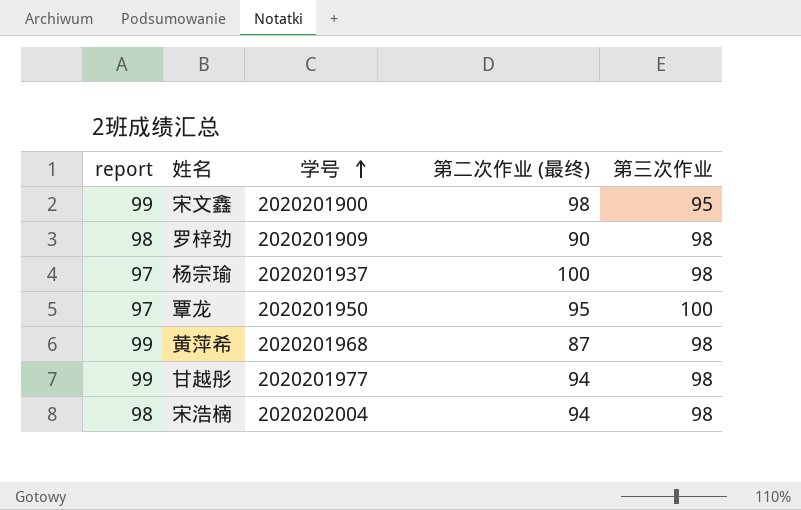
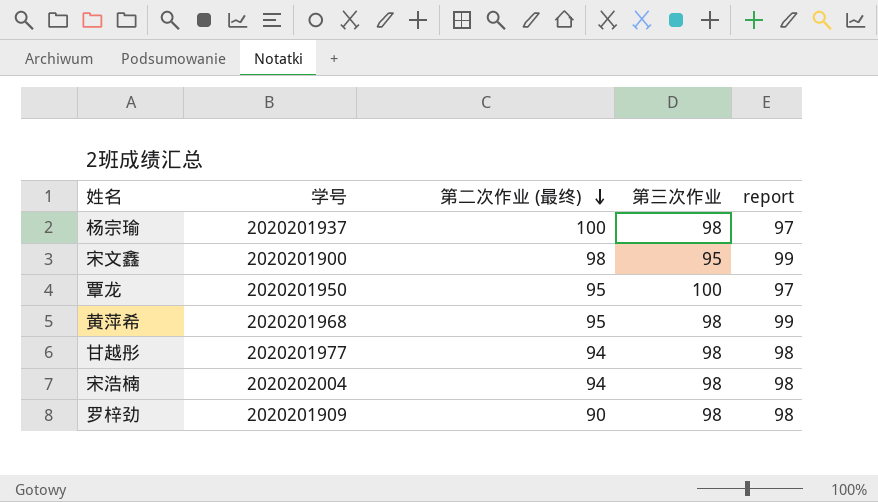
row order: 学号 ascending -> 第二次作业 (最终) descending
column report | position: 1 -> 5
黄萍希 | 第二次作业 (最终): 87 -> 95
甘越彤 | report: 99 -> 98

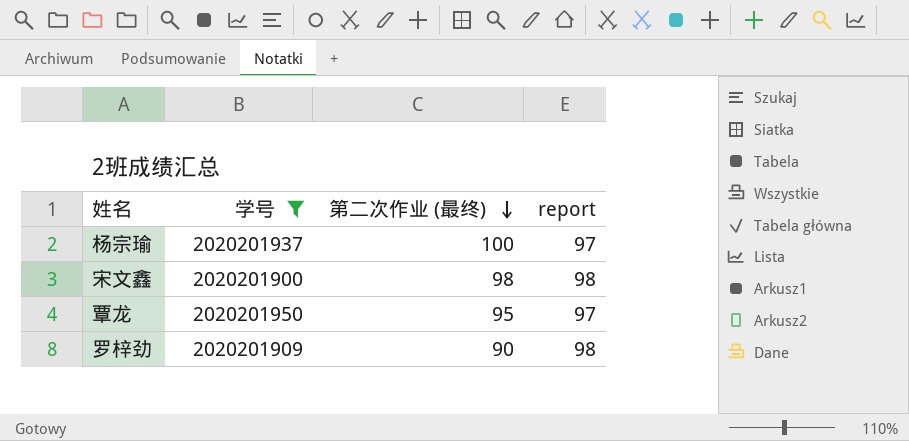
filter: none -> 学号 <= 2020201950
column 第三次作业 | position: 4 -> none
宋文鑫 | report: 99 -> 98

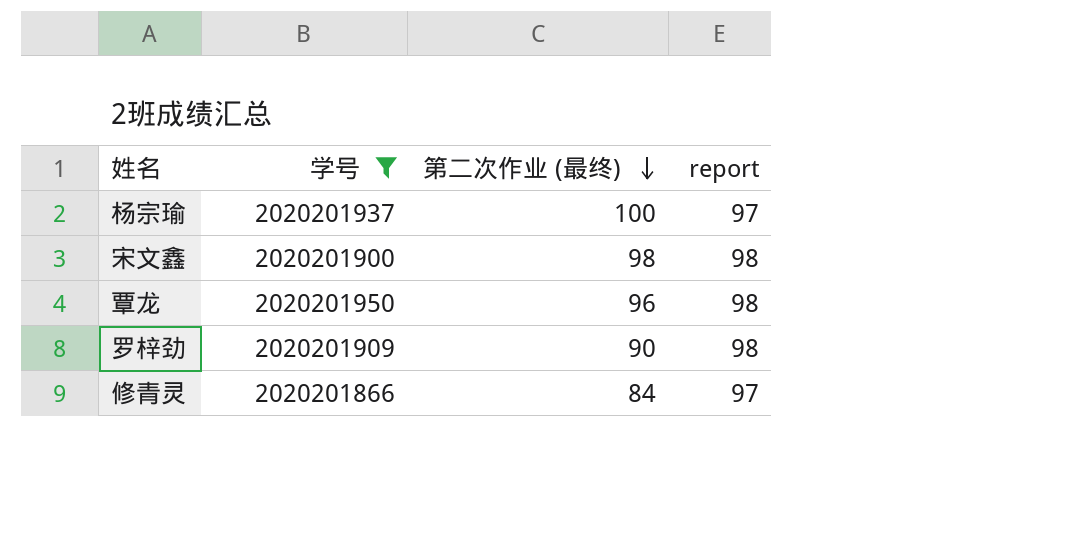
覃龙 | 第二次作业 (最终): 95 -> 96
覃龙 | report: 97 -> 98
row 修青灵: none -> 2020201866 | 84 | 97

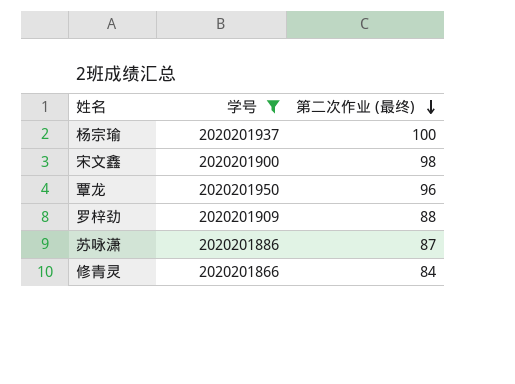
column report | position: 4 -> none
罗梓劲 | 第二次作业 (最终): 90 -> 88
row 苏咏潇: none -> 2020201886 | 87

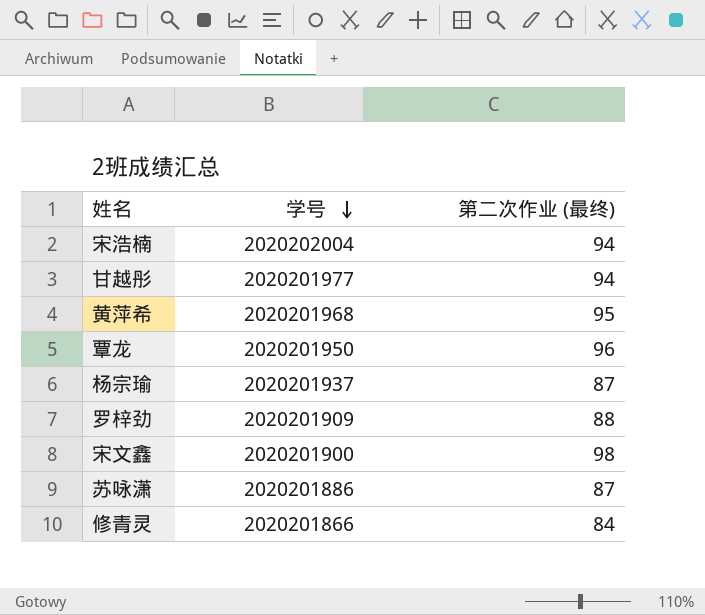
filter: 学号 <= 2020201950 -> none
row order: 第二次作业 (最终) descending -> 学号 descending
杨宗瑜 | 第二次作业 (最终): 100 -> 87

